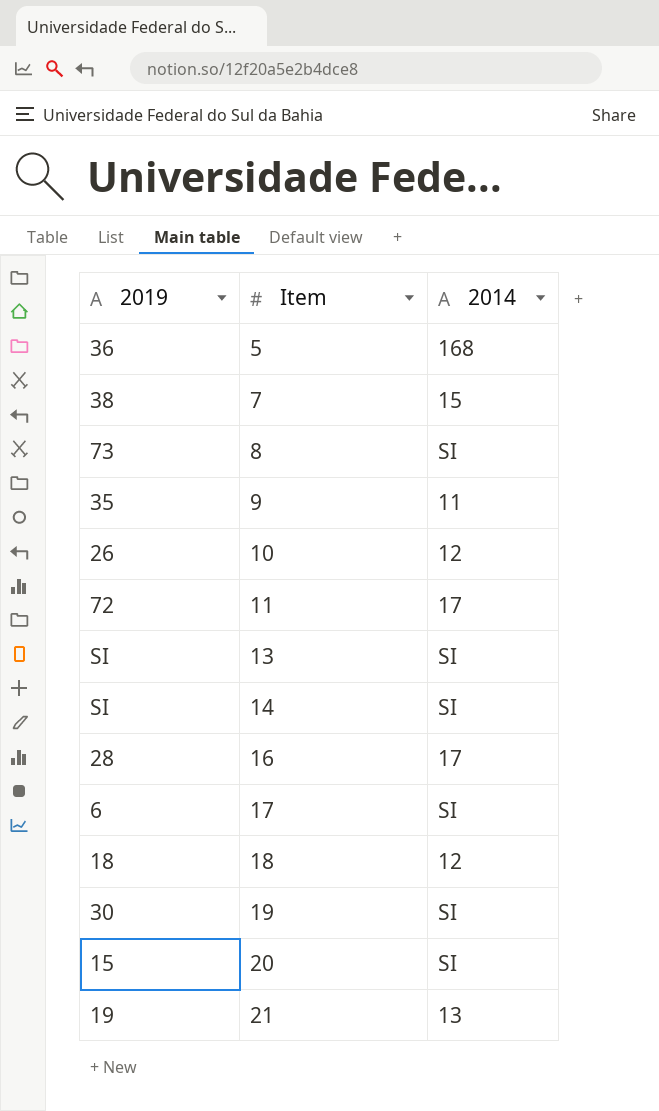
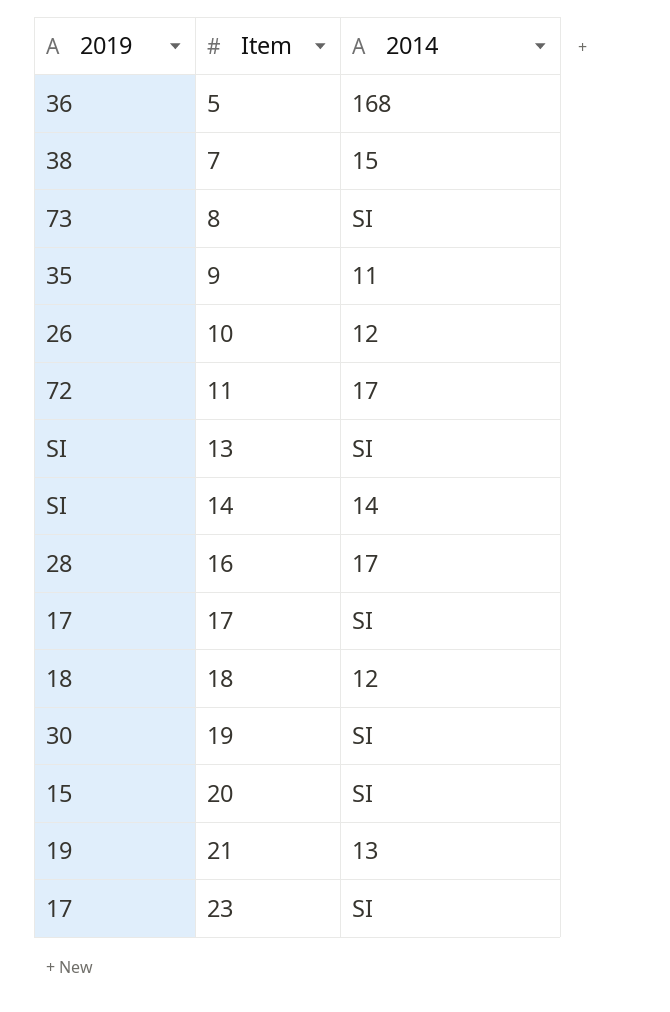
14 | 2014: SI -> 14
17 | 2019: 6 -> 17
row 23: none -> 17 | SI

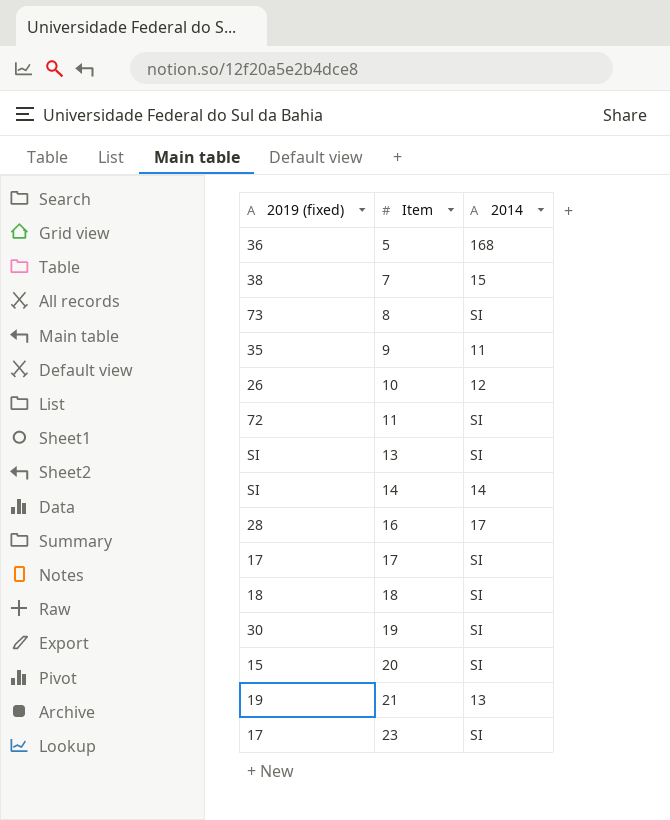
column name: 2019 -> 2019 (fixed)
11 | 2014: 17 -> SI
18 | 2014: 12 -> SI

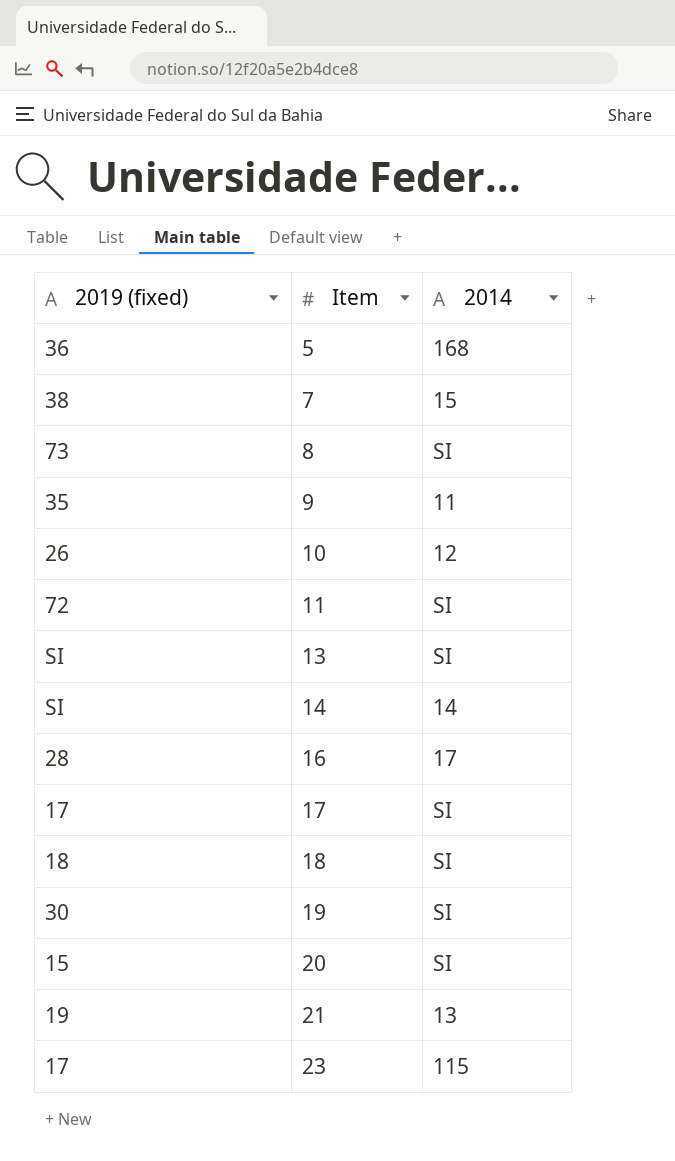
23 | 2014: SI -> 115

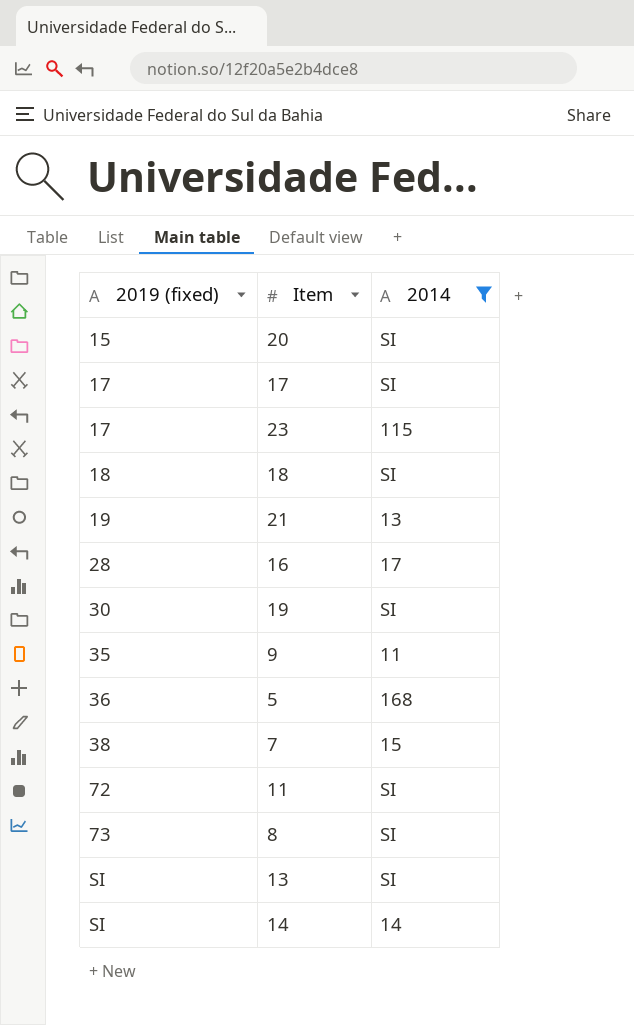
filter: none -> 2014 != 12
row order: Item ascending -> 2019 (fixed) ascending

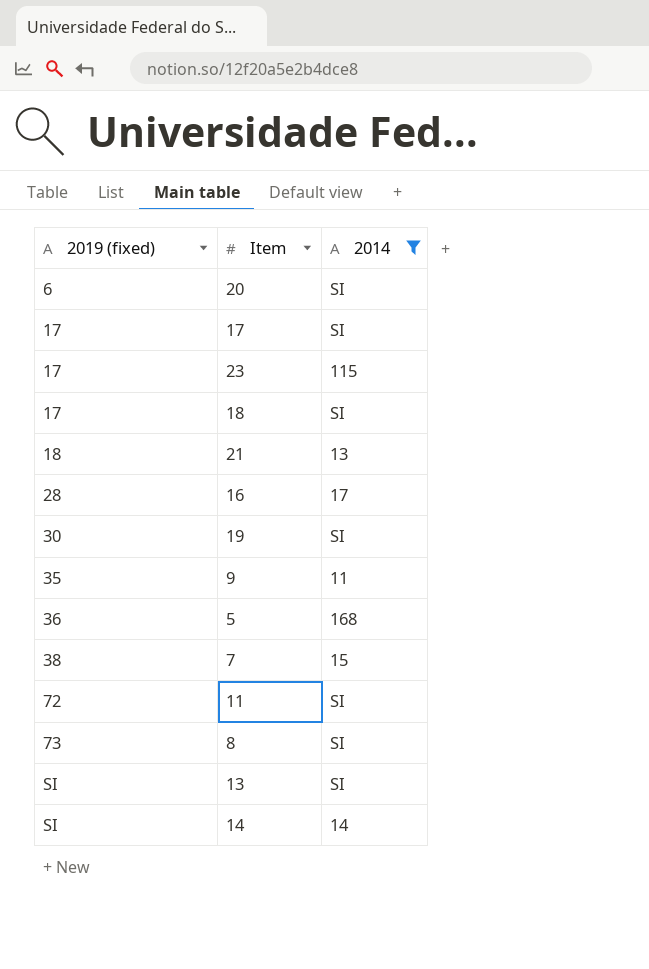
20 | 2019 (fixed): 15 -> 6
18 | 2019 (fixed): 18 -> 17
21 | 2019 (fixed): 19 -> 18

